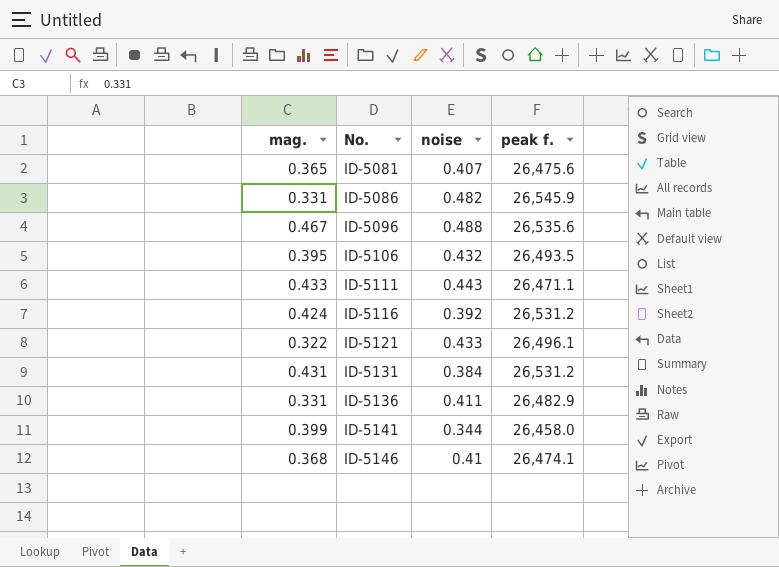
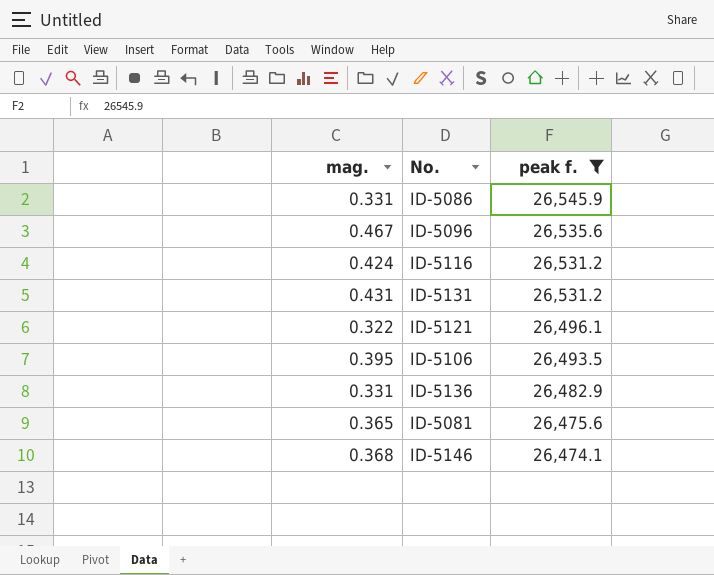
filter: none -> peak f. >= 26,474.1
row order: No. ascending -> peak f. descending
column noise | position: 3 -> none

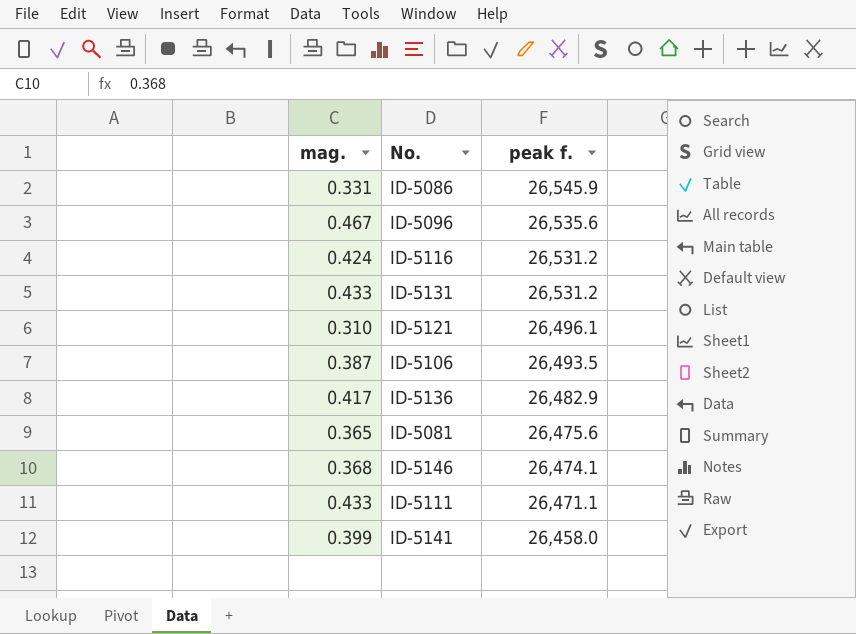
filter: peak f. >= 26,474.1 -> none
ID-5131 | mag.: 0.431 -> 0.433
ID-5121 | mag.: 0.322 -> 0.310
ID-5106 | mag.: 0.395 -> 0.387
ID-5136 | mag.: 0.331 -> 0.417

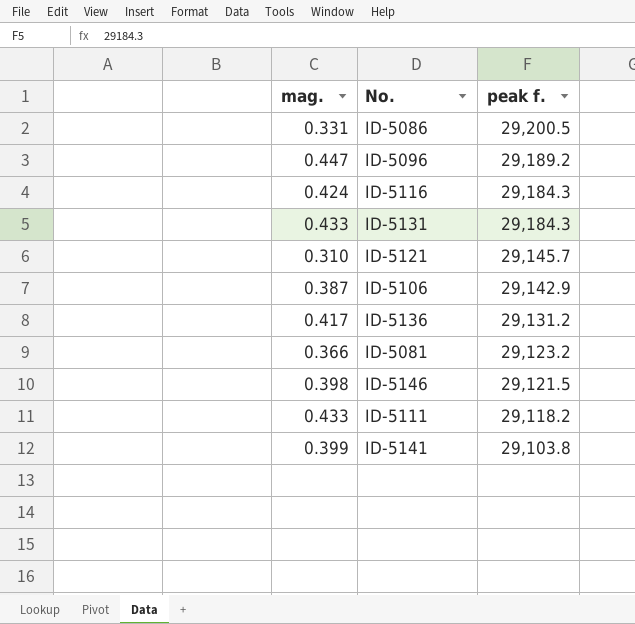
ID-5086 | peak f.: 26,545.9 -> 29,200.5
ID-5096 | mag.: 0.467 -> 0.447
ID-5096 | peak f.: 26,535.6 -> 29,189.2
ID-5116 | peak f.: 26,531.2 -> 29,184.3
ID-5131 | peak f.: 26,531.2 -> 29,184.3
ID-5121 | peak f.: 26,496.1 -> 29,145.7
ID-5106 | peak f.: 26,493.5 -> 29,142.9
ID-5136 | peak f.: 26,482.9 -> 29,131.2
ID-5081 | mag.: 0.365 -> 0.366
ID-5081 | peak f.: 26,475.6 -> 29,123.2
ID-5146 | mag.: 0.368 -> 0.398
ID-5146 | peak f.: 26,474.1 -> 29,121.5
ID-5111 | peak f.: 26,471.1 -> 29,118.2
ID-5141 | peak f.: 26,458.0 -> 29,103.8

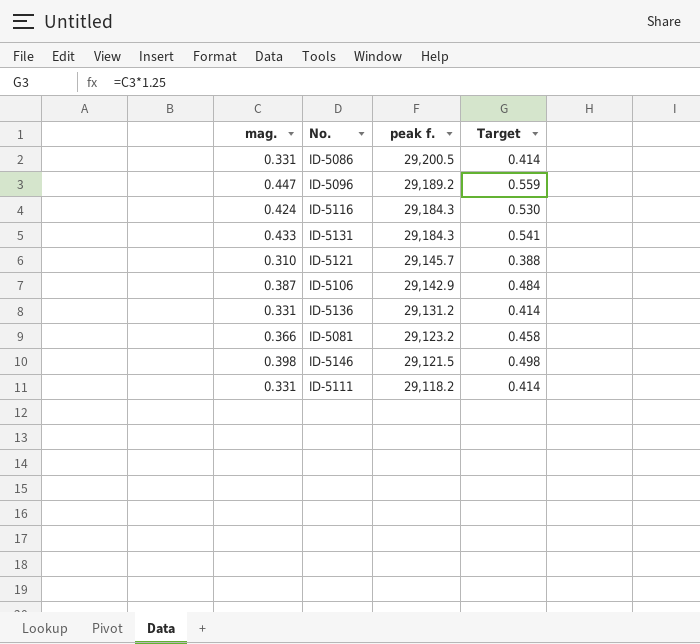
column Target | formula: none -> [mag.] * 1.25
row ID-5141: 0.399 | 29,103.8 -> none
ID-5136 | mag.: 0.417 -> 0.331
ID-5111 | mag.: 0.433 -> 0.331

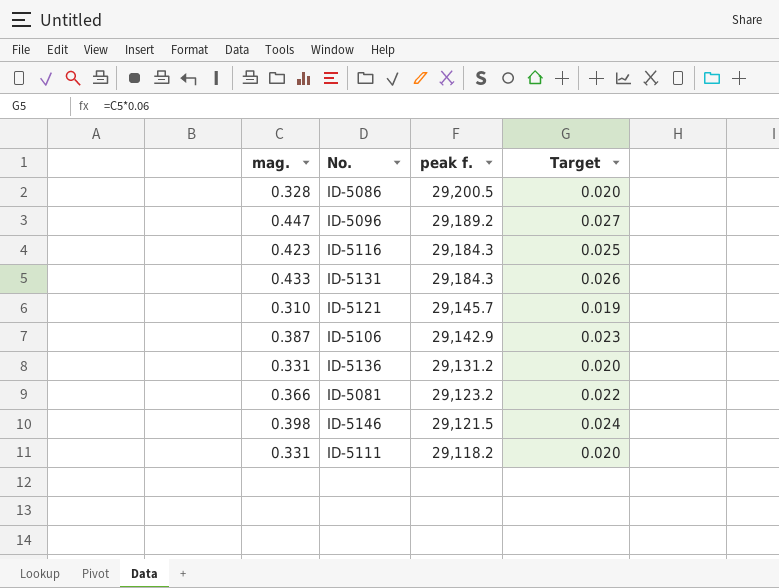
column Target | formula: [mag.] * 1.25 -> [mag.] * 0.06
ID-5086 | mag.: 0.331 -> 0.328
ID-5116 | mag.: 0.424 -> 0.423

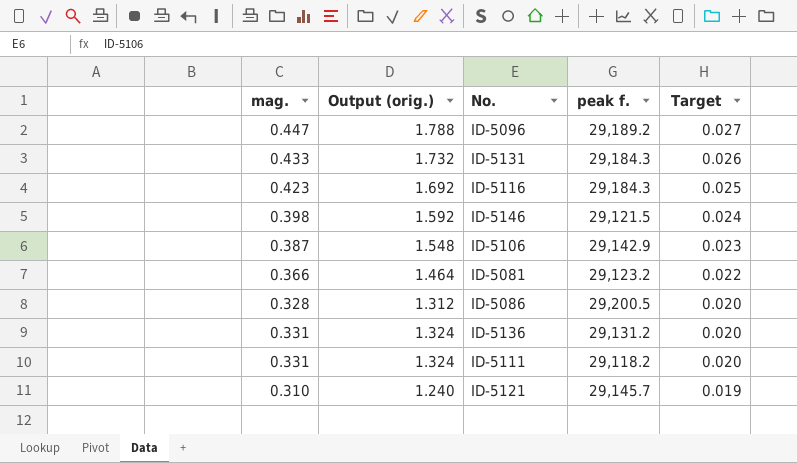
row order: peak f. descending -> Target descending
column Output (orig.) | formula: none -> [mag.] * 4

